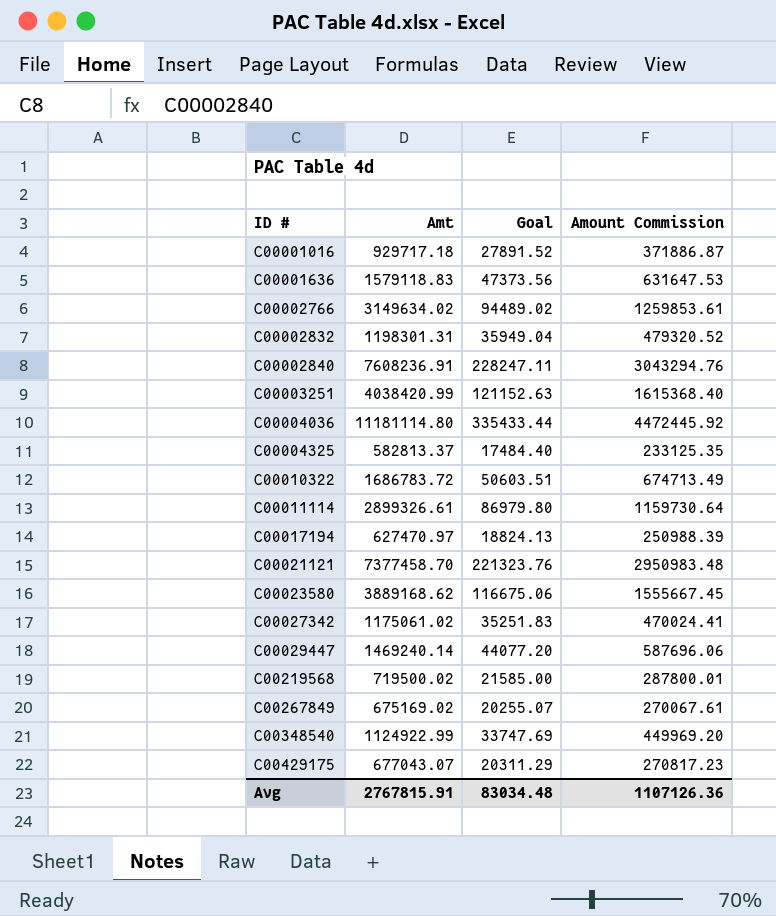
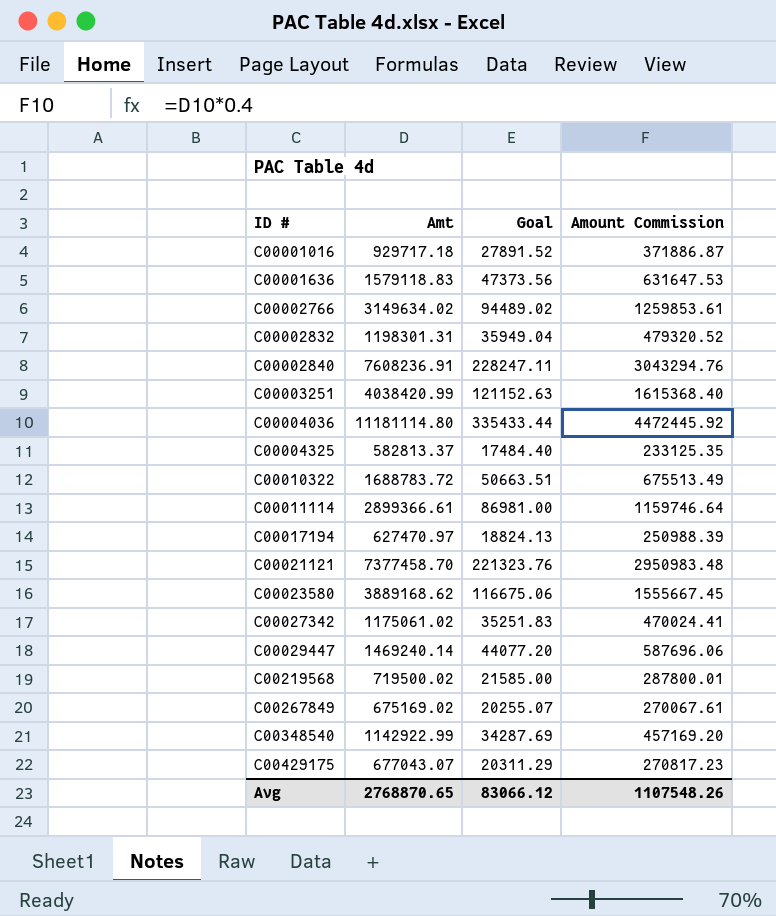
C00010322 | Amt: 1686783.72 -> 1688783.72
C00010322 | Goal: 50603.51 -> 50663.51
C00010322 | Amount Commission: 674713.49 -> 675513.49
C00011114 | Amt: 2899326.61 -> 2899366.61
C00011114 | Goal: 86979.80 -> 86981.00
C00011114 | Amount Commission: 1159730.64 -> 1159746.64
C00348540 | Amt: 1124922.99 -> 1142922.99
C00348540 | Goal: 33747.69 -> 34287.69
C00348540 | Amount Commission: 449969.20 -> 457169.20
Avg | Amt: 2767815.91 -> 2768870.65
Avg | Goal: 83034.48 -> 83066.12
Avg | Amount Commission: 1107126.36 -> 1107548.26

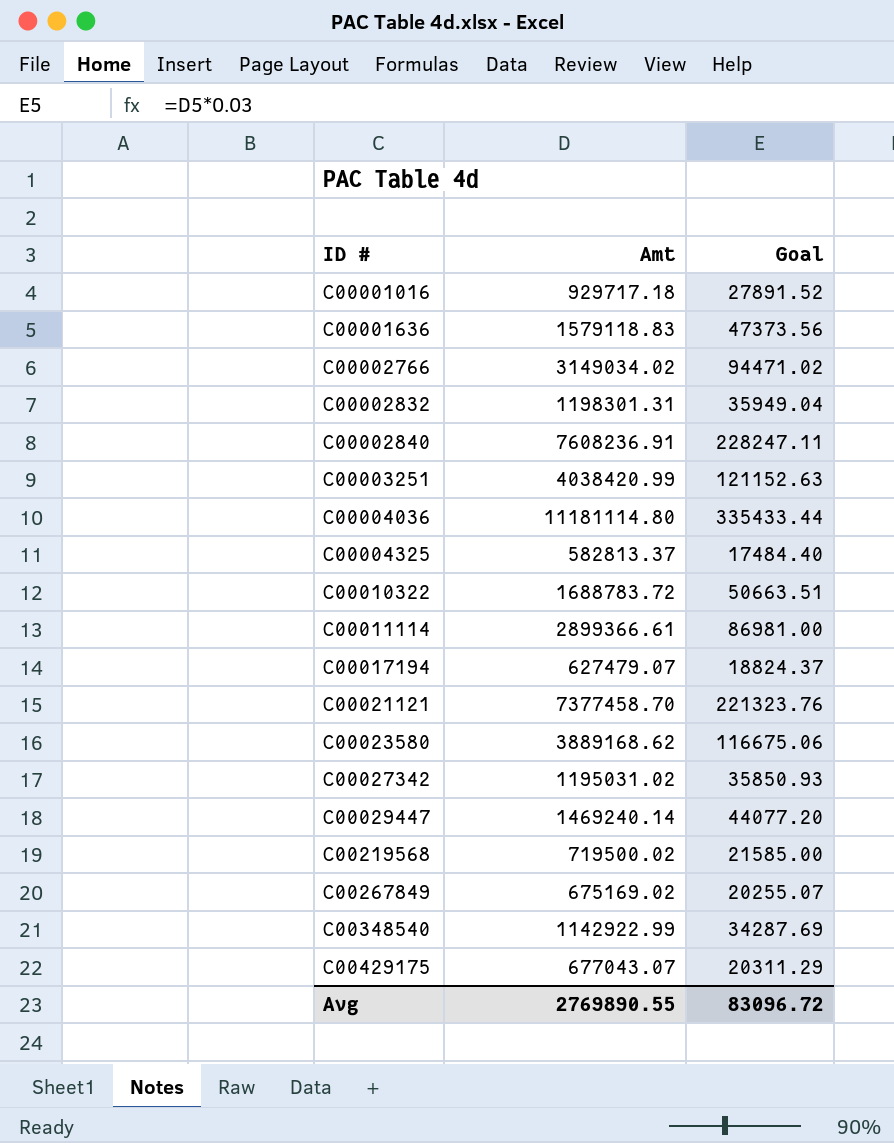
column Amount Commission | formula: [Amt] * 0.4 -> none
C00002766 | Amt: 3149634.02 -> 3149034.02
C00002766 | Goal: 94489.02 -> 94471.02
C00017194 | Amt: 627470.97 -> 627479.07
C00017194 | Goal: 18824.13 -> 18824.37
C00027342 | Amt: 1175061.02 -> 1195031.02
C00027342 | Goal: 35251.83 -> 35850.93
Avg | Amt: 2768870.65 -> 2769890.55
Avg | Goal: 83066.12 -> 83096.72

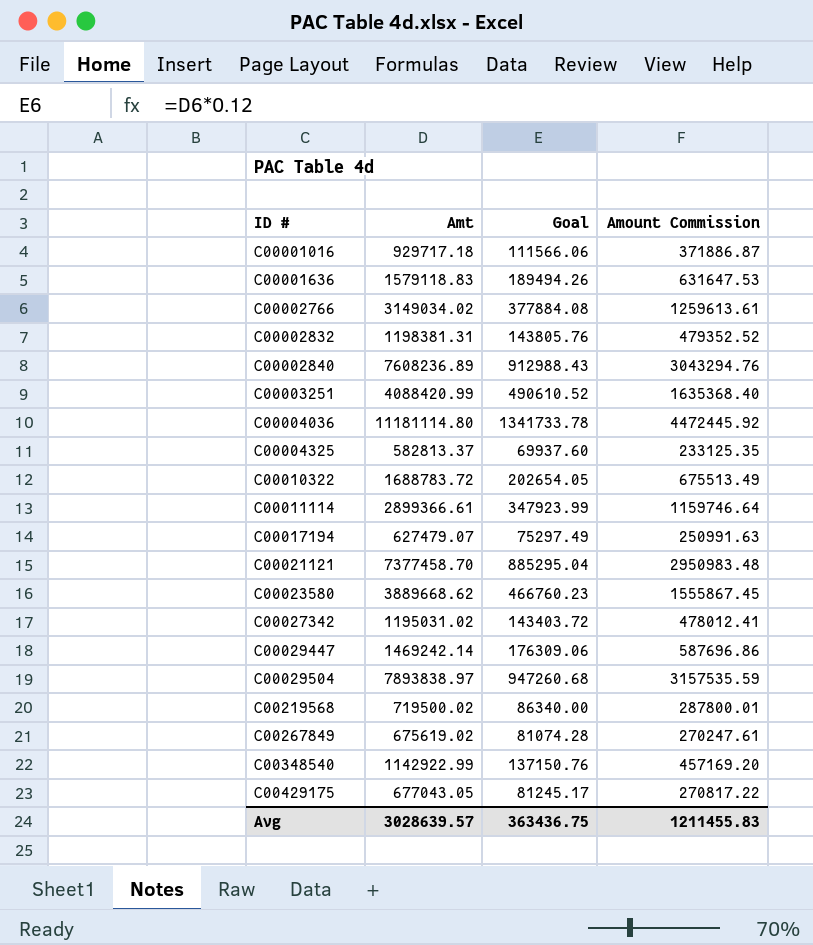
column Goal | formula: [Amt] * 0.03 -> [Amt] * 0.12
column Amount Commission | formula: none -> [Amt] * 0.4
C00002832 | Amt: 1198301.31 -> 1198381.31
C00002840 | Amt: 7608236.91 -> 7608236.89
C00003251 | Amt: 4038420.99 -> 4088420.99
C00023580 | Amt: 3889168.62 -> 3889668.62
C00029447 | Amt: 1469240.14 -> 1469242.14
row C00029504: none -> 7893838.97 | 947260.68 | 3157535.59
C00267849 | Amt: 675169.02 -> 675619.02
C00429175 | Amt: 677043.07 -> 677043.05
Avg | Amt: 2769890.55 -> 3028639.57
Avg | Goal: 83096.72 -> 363436.75

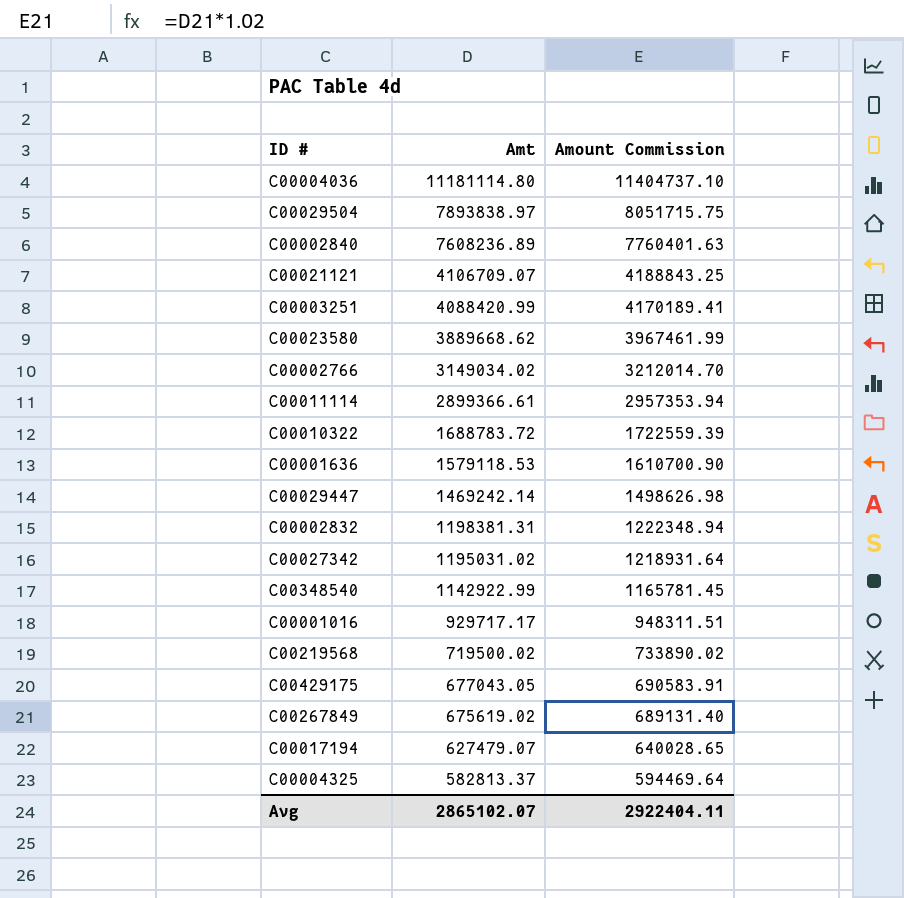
row order: ID # ascending -> Amt descending
column Goal | formula: [Amt] * 0.12 -> none
column Amount Commission | formula: [Amt] * 0.4 -> [Amt] * 1.02
C00021121 | Amt: 7377458.70 -> 4106709.07
C00001636 | Amt: 1579118.83 -> 1579118.53
C00001016 | Amt: 929717.18 -> 929717.17
Avg | Amt: 3028639.57 -> 2865102.07
Avg | Amount Commission: 1211455.83 -> 2922404.11

